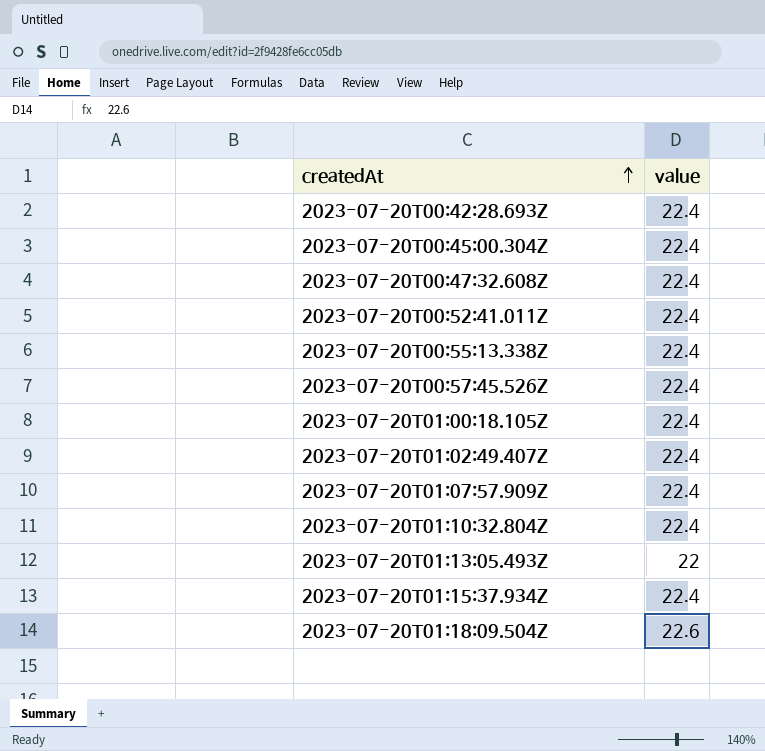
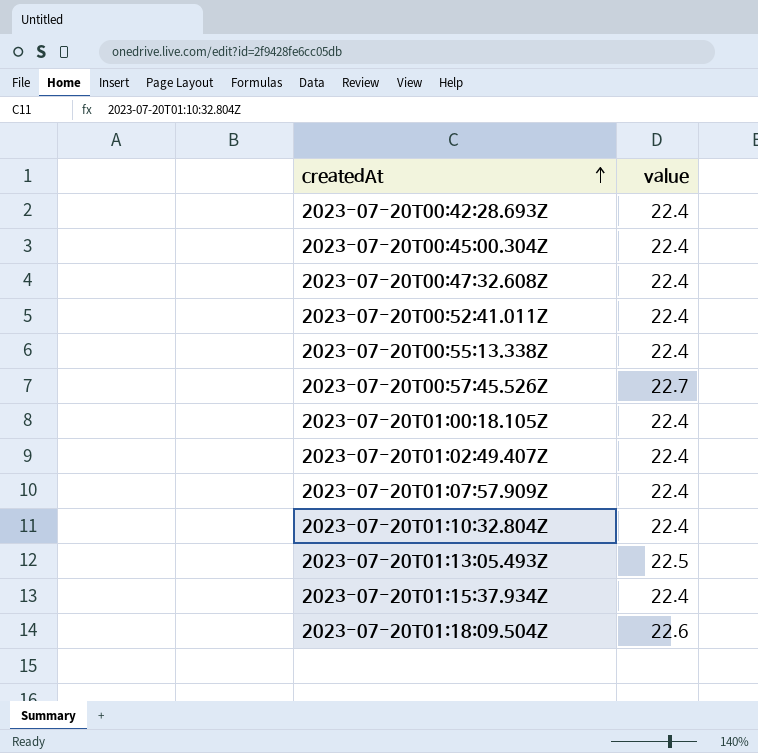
2023-07-20T00:57:45.526Z | value: 22.4 -> 22.7
2023-07-20T01:13:05.493Z | value: 22 -> 22.5

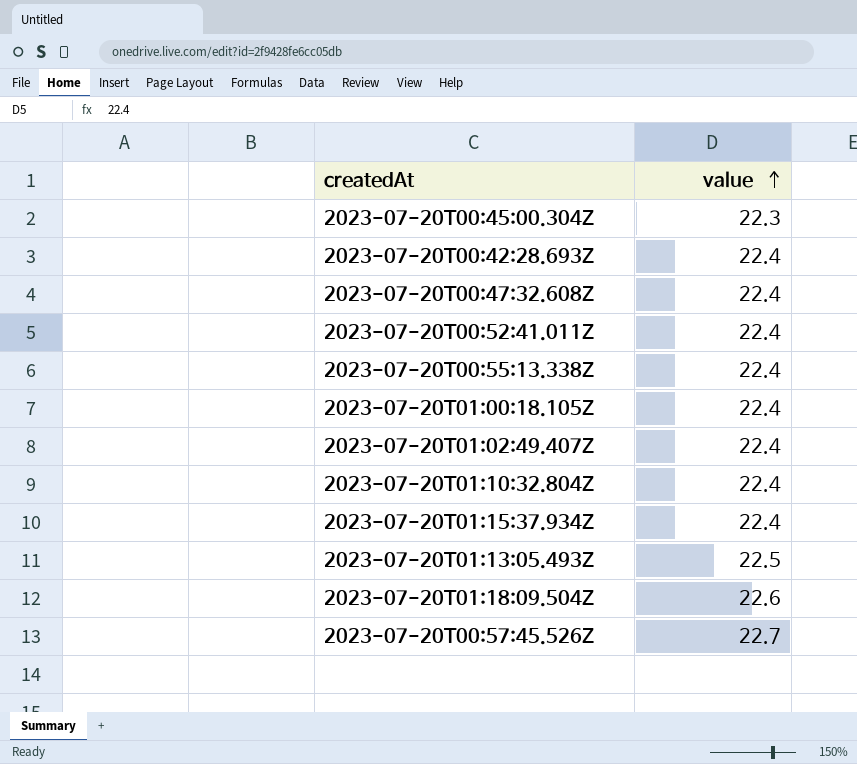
row order: createdAt ascending -> value ascending
row 2023-07-20T01:07:57.909Z: 22.4 -> none
2023-07-20T00:45:00.304Z | value: 22.4 -> 22.3

